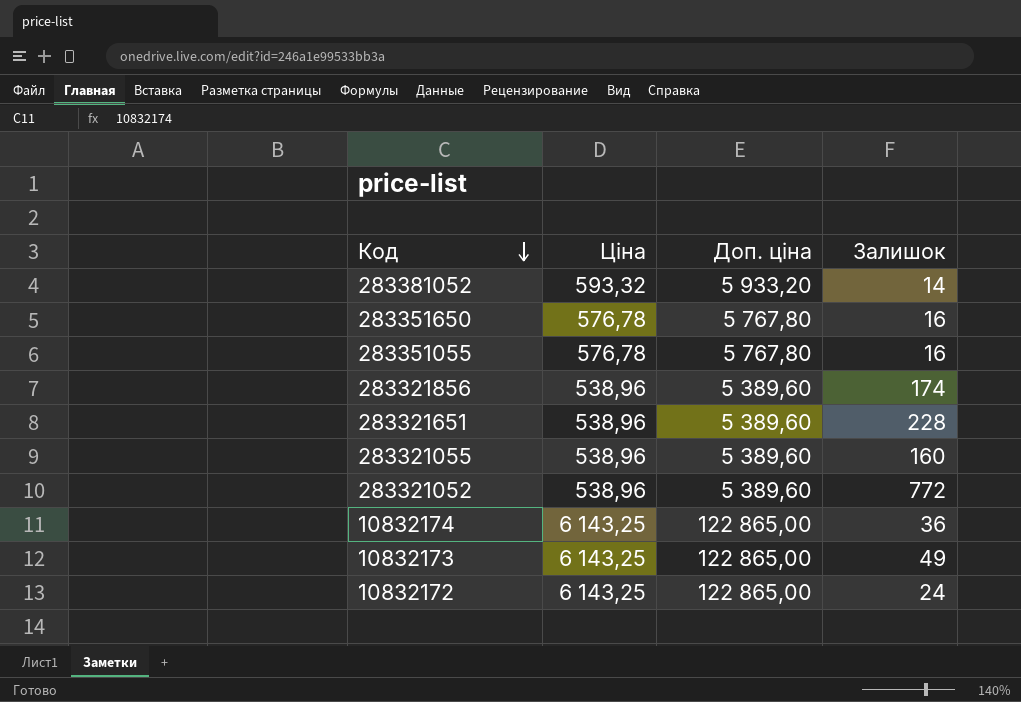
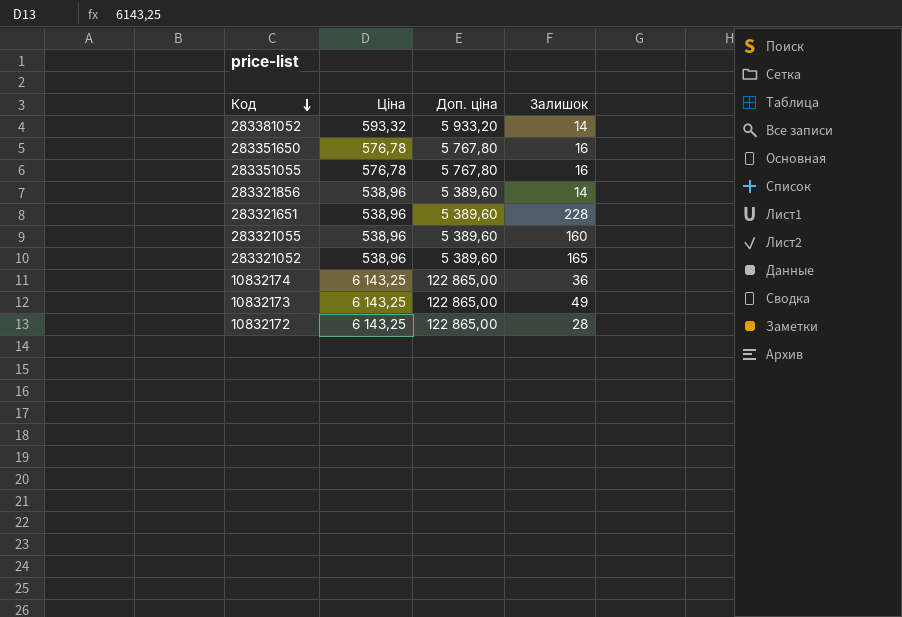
283321856 | Залишок: 174 -> 14
283321052 | Залишок: 772 -> 165
10832172 | Залишок: 24 -> 28

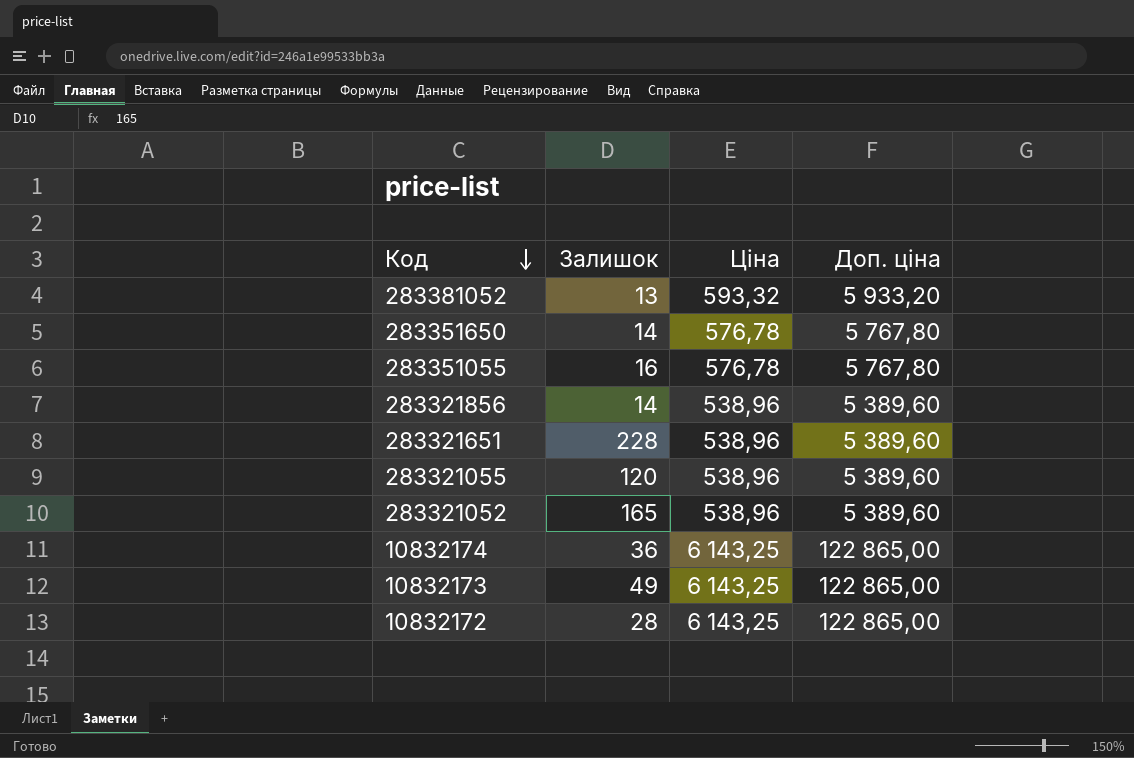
column Залишок | position: 4 -> 2
283381052 | Залишок: 14 -> 13
283351650 | Залишок: 16 -> 14
283321055 | Залишок: 160 -> 120

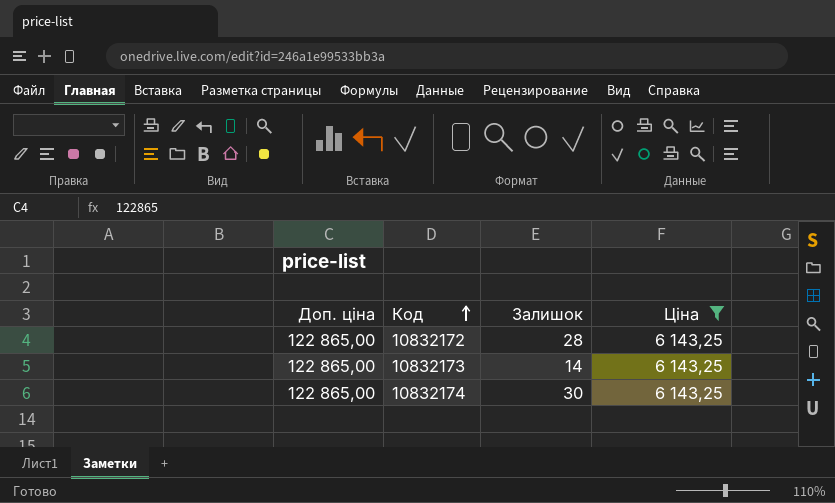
filter: none -> Ціна = 6 143,25
row order: Код descending -> Код ascending
column Доп. ціна | position: 4 -> 1
10832173 | Залишок: 49 -> 14
10832174 | Залишок: 36 -> 30

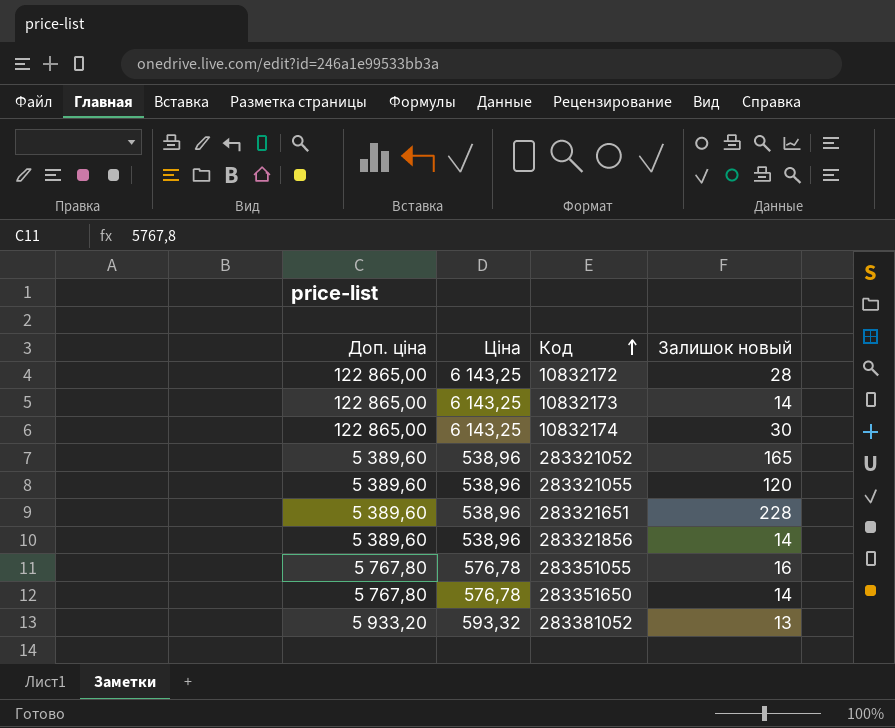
filter: Ціна = 6 143,25 -> none
column Ціна | position: 4 -> 2
column name: Залишок -> Залишок новый

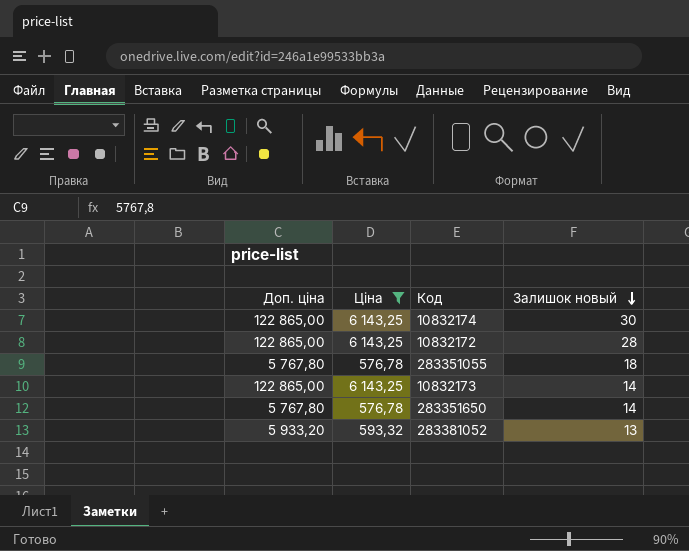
filter: none -> Ціна != 538,96
row order: Код ascending -> Залишок новый descending
283351055 | Залишок новый: 16 -> 18

